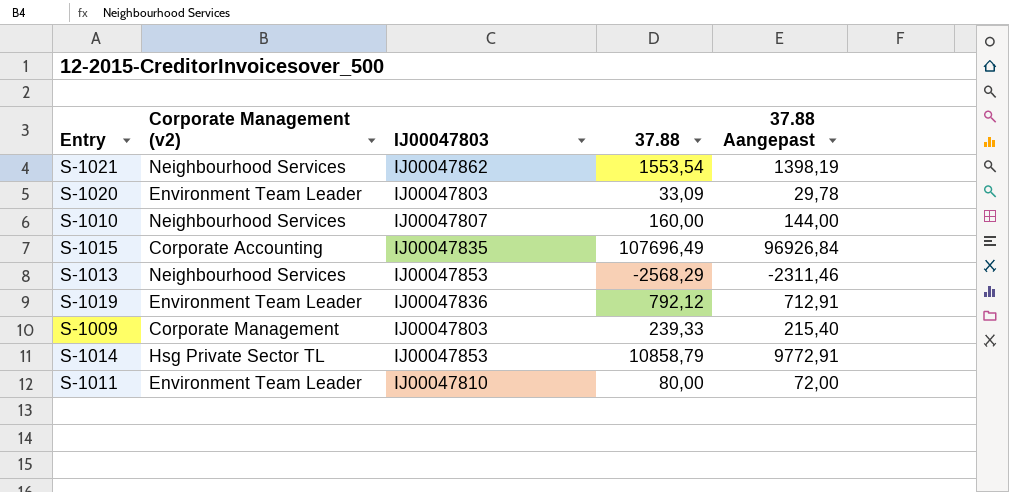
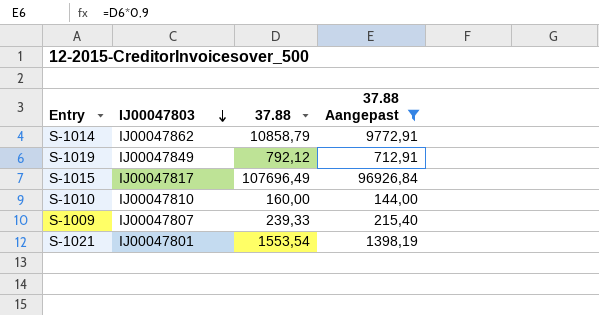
filter: none -> 37.88 Aangepast >= 144,00
row order: none -> IJ00047803 descending
column Corporate Management (v2) | position: 2 -> none
S-1014 | IJ00047803: IJ00047853 -> IJ00047862
S-1019 | IJ00047803: IJ00047836 -> IJ00047849
S-1015 | IJ00047803: IJ00047835 -> IJ00047817
S-1010 | IJ00047803: IJ00047807 -> IJ00047810
S-1009 | IJ00047803: IJ00047803 -> IJ00047807
S-1021 | IJ00047803: IJ00047862 -> IJ00047801

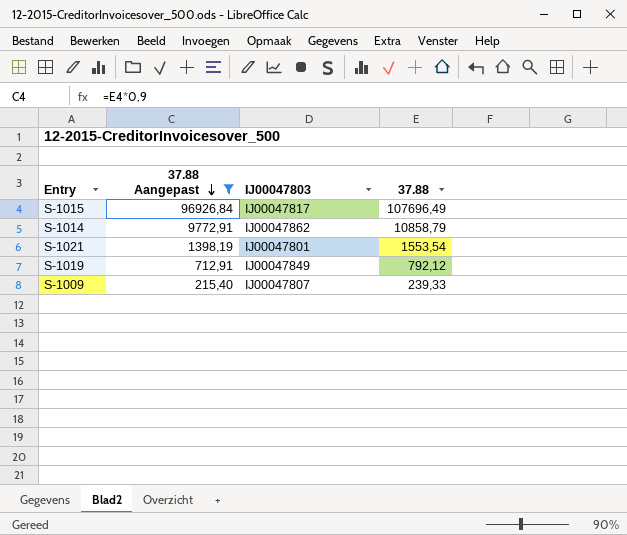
row order: IJ00047803 descending -> 37.88 Aangepast descending
column 37.88 Aangepast | position: 4 -> 2
row S-1010: IJ00047810 | 160,00 | 144,00 -> none

